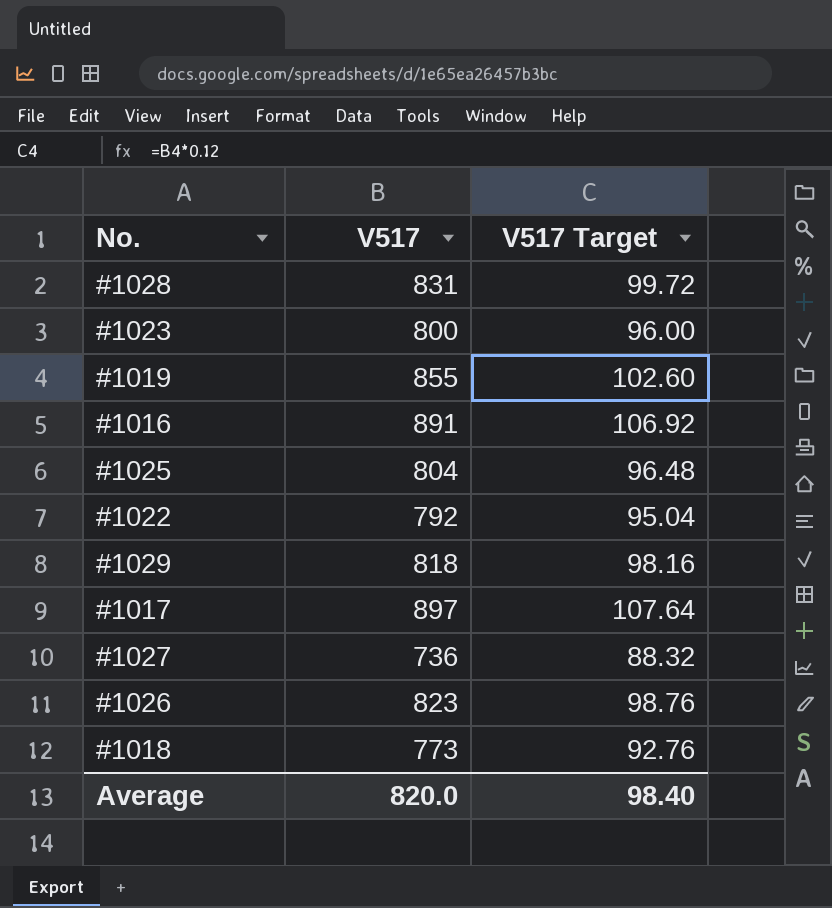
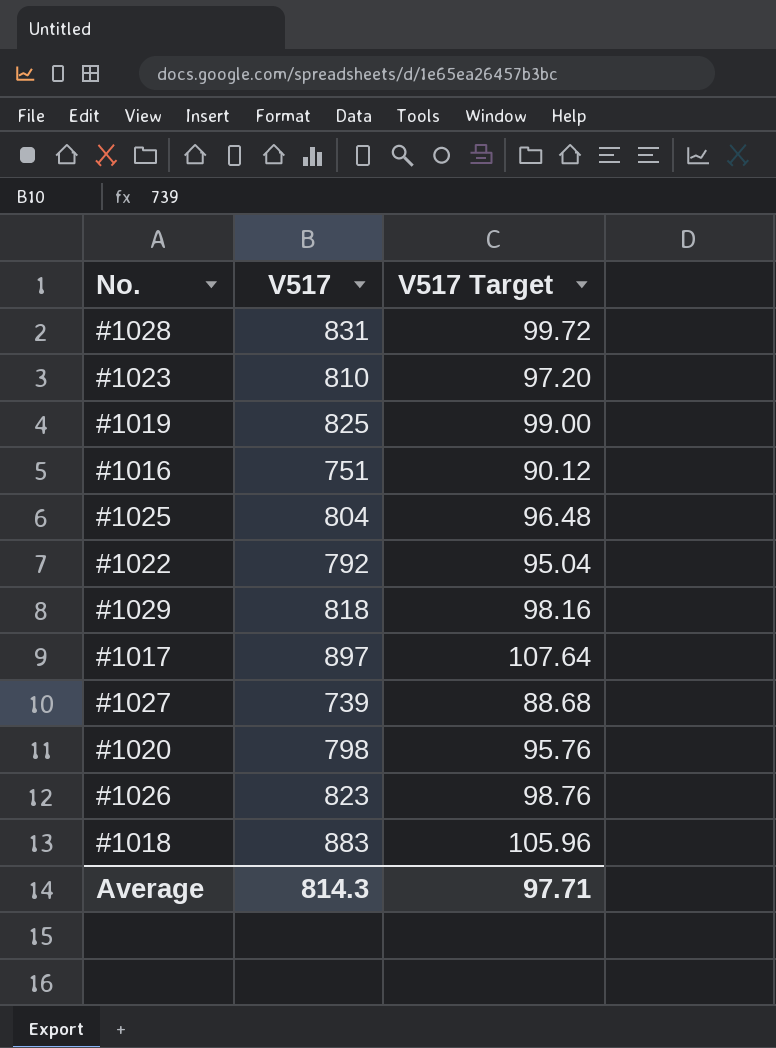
#1023 | V517: 800 -> 810
#1023 | V517 Target: 96.00 -> 97.20
#1019 | V517: 855 -> 825
#1019 | V517 Target: 102.60 -> 99.00
#1016 | V517: 891 -> 751
#1016 | V517 Target: 106.92 -> 90.12
#1027 | V517: 736 -> 739
#1027 | V517 Target: 88.32 -> 88.68
row #1020: none -> 798 | 95.76
#1018 | V517: 773 -> 883
#1018 | V517 Target: 92.76 -> 105.96
Average | V517: 820.0 -> 814.3
Average | V517 Target: 98.40 -> 97.71

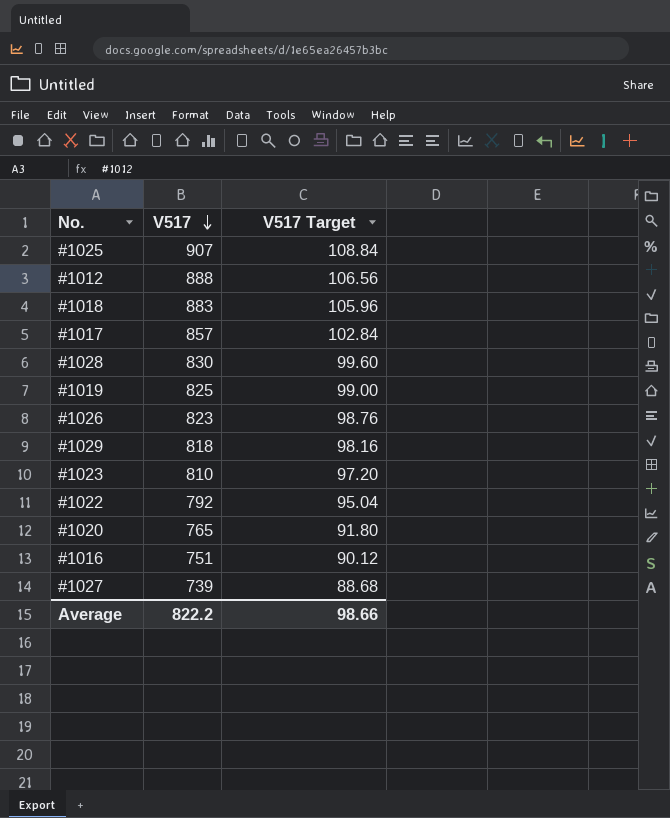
row order: none -> V517 descending
#1025 | V517: 804 -> 907
#1025 | V517 Target: 96.48 -> 108.84
row #1012: none -> 888 | 106.56
#1017 | V517: 897 -> 857
#1017 | V517 Target: 107.64 -> 102.84
#1028 | V517: 831 -> 830
#1028 | V517 Target: 99.72 -> 99.60
#1020 | V517: 798 -> 765
#1020 | V517 Target: 95.76 -> 91.80
Average | V517: 814.3 -> 822.2
Average | V517 Target: 97.71 -> 98.66

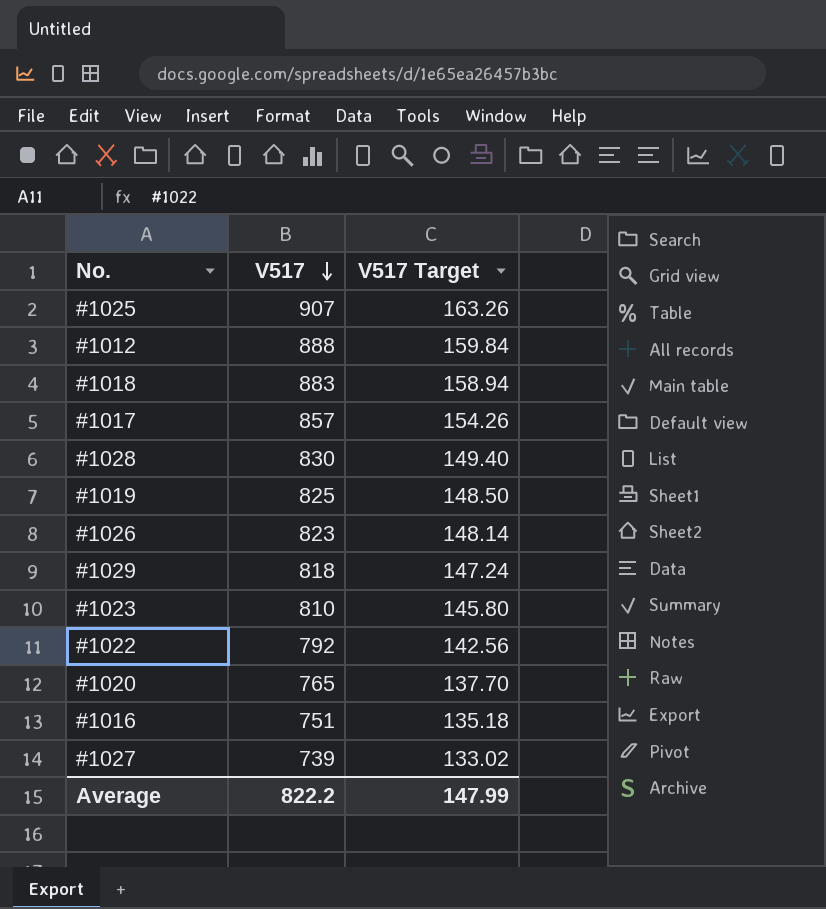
column V517 Target | formula: [V517] * 0.12 -> [V517] * 0.18
Average | V517 Target: 98.66 -> 147.99

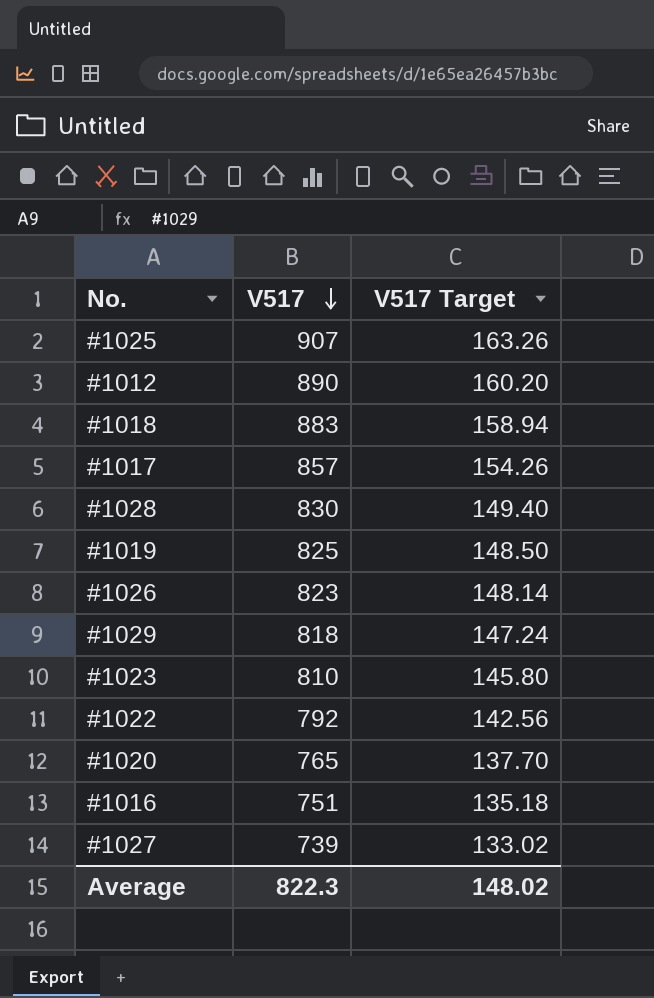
#1012 | V517: 888 -> 890
#1012 | V517 Target: 159.84 -> 160.20
Average | V517: 822.2 -> 822.3
Average | V517 Target: 147.99 -> 148.02

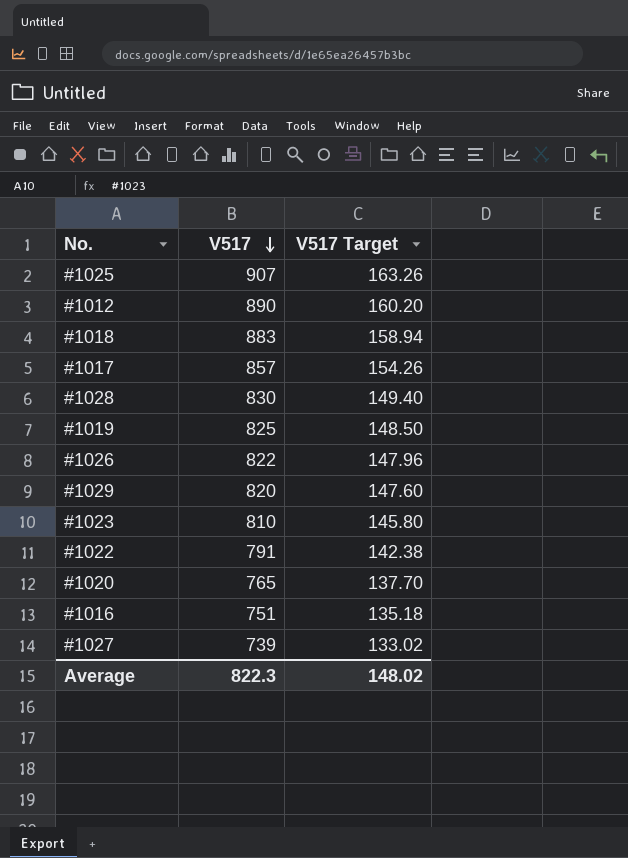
#1026 | V517: 823 -> 822
#1026 | V517 Target: 148.14 -> 147.96
#1029 | V517: 818 -> 820
#1029 | V517 Target: 147.24 -> 147.60
#1022 | V517: 792 -> 791
#1022 | V517 Target: 142.56 -> 142.38

